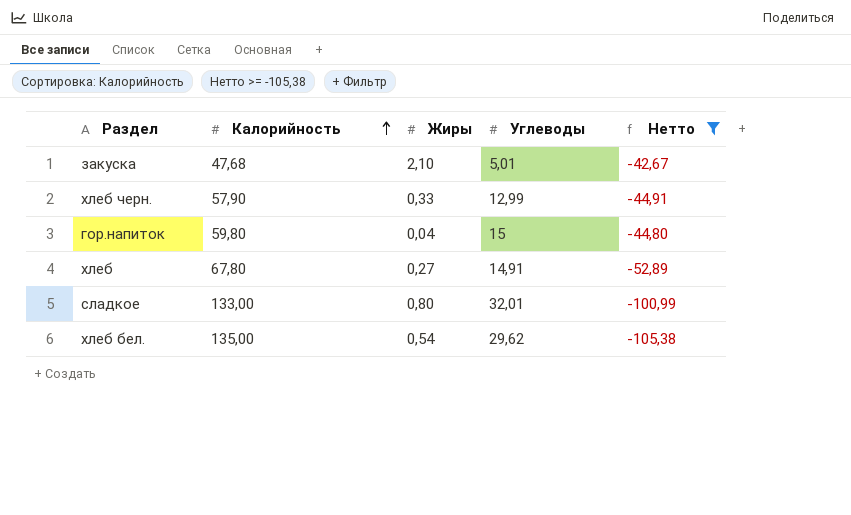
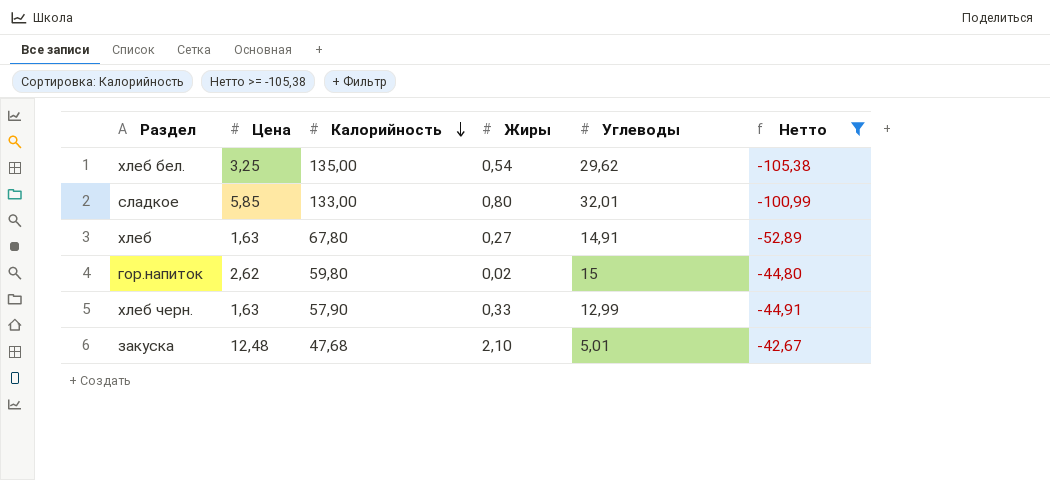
row order: Калорийность ascending -> Калорийность descending
column Цена | position: none -> 2
гор.напиток | Жиры: 0,04 -> 0,02

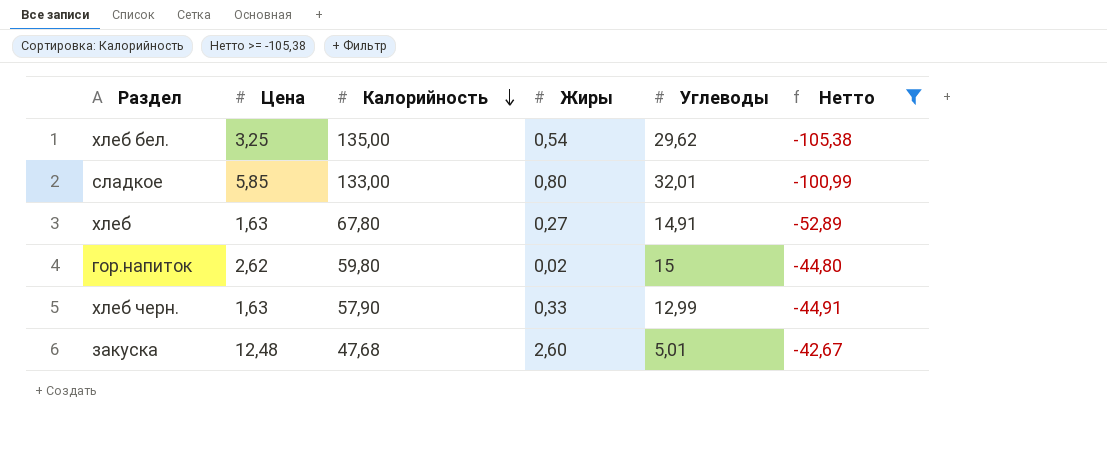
закуска | Жиры: 2,10 -> 2,60

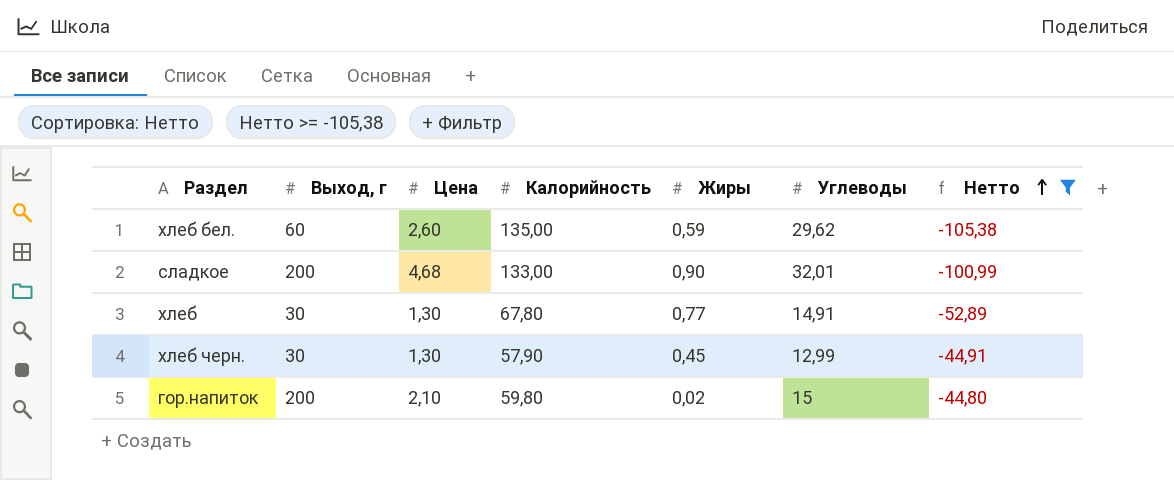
row order: Калорийность descending -> Нетто ascending
column Выход, г | position: none -> 2
row закуска: 12,48 | 47,68 | 2,60 | 5,01 | -42,67 -> none
хлеб бел. | Цена: 3,25 -> 2,60
хлеб бел. | Жиры: 0,54 -> 0,59
сладкое | Цена: 5,85 -> 4,68
сладкое | Жиры: 0,80 -> 0,90
хлеб | Цена: 1,63 -> 1,30
хлеб | Жиры: 0,27 -> 0,77
хлеб черн. | Цена: 1,63 -> 1,30
хлеб черн. | Жиры: 0,33 -> 0,45
гор.напиток | Цена: 2,62 -> 2,10

